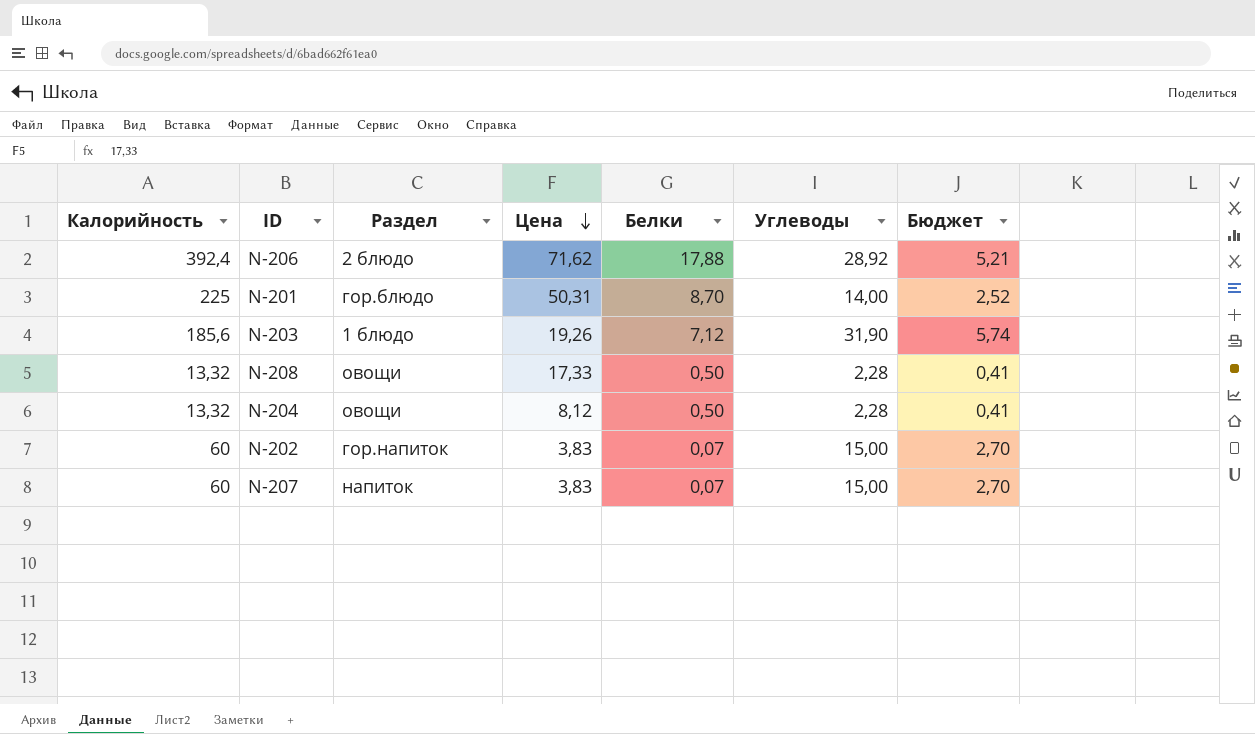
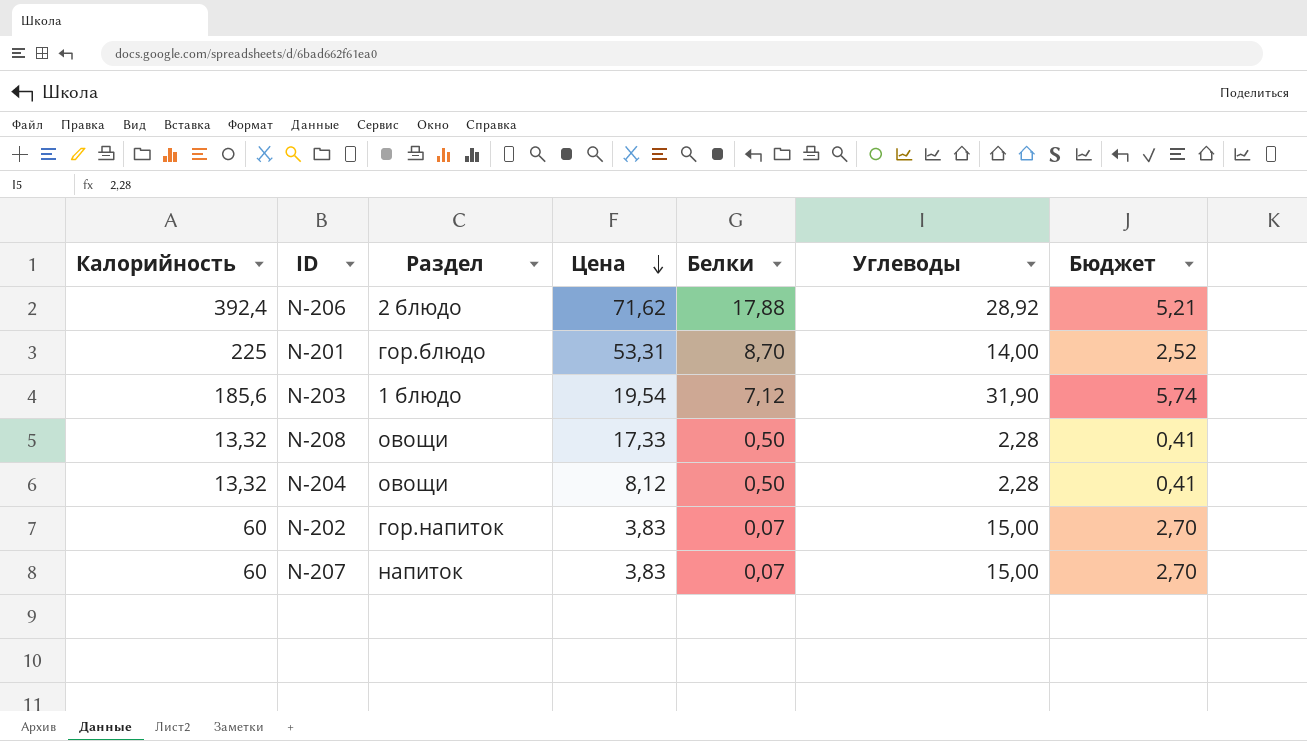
N-201 | Цена: 50,31 -> 53,31
N-203 | Цена: 19,26 -> 19,54

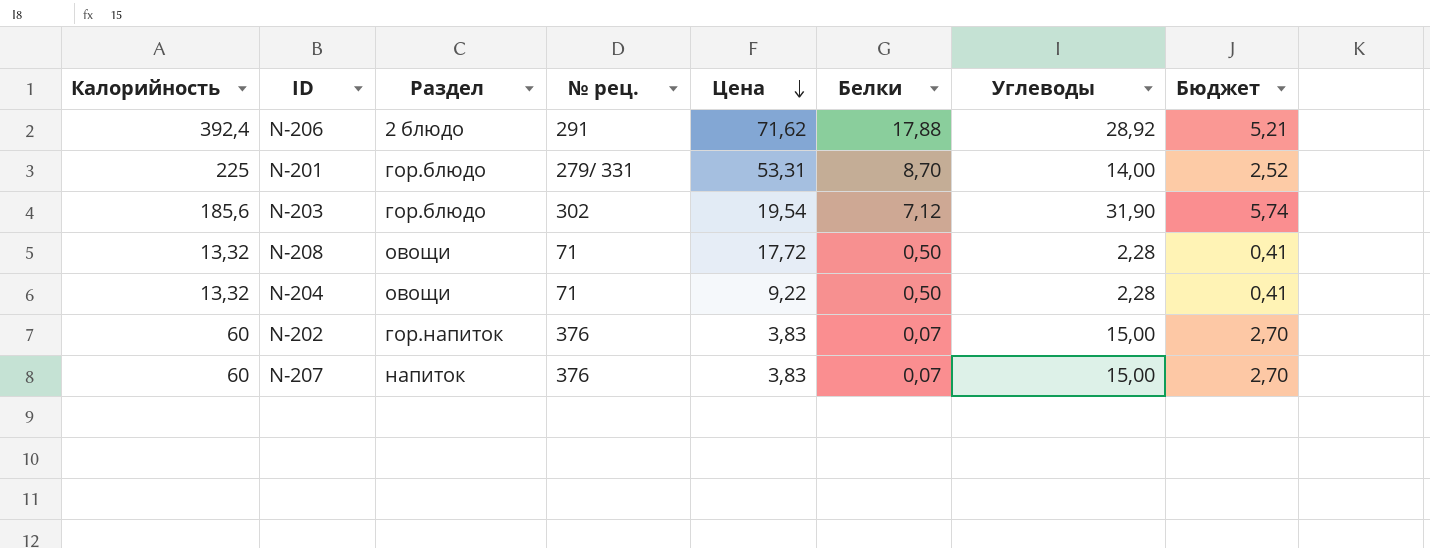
column № рец. | position: none -> 4
N-203 | Раздел: 1 блюдо -> гор.блюдо
N-208 | Цена: 17,33 -> 17,72
N-204 | Цена: 8,12 -> 9,22

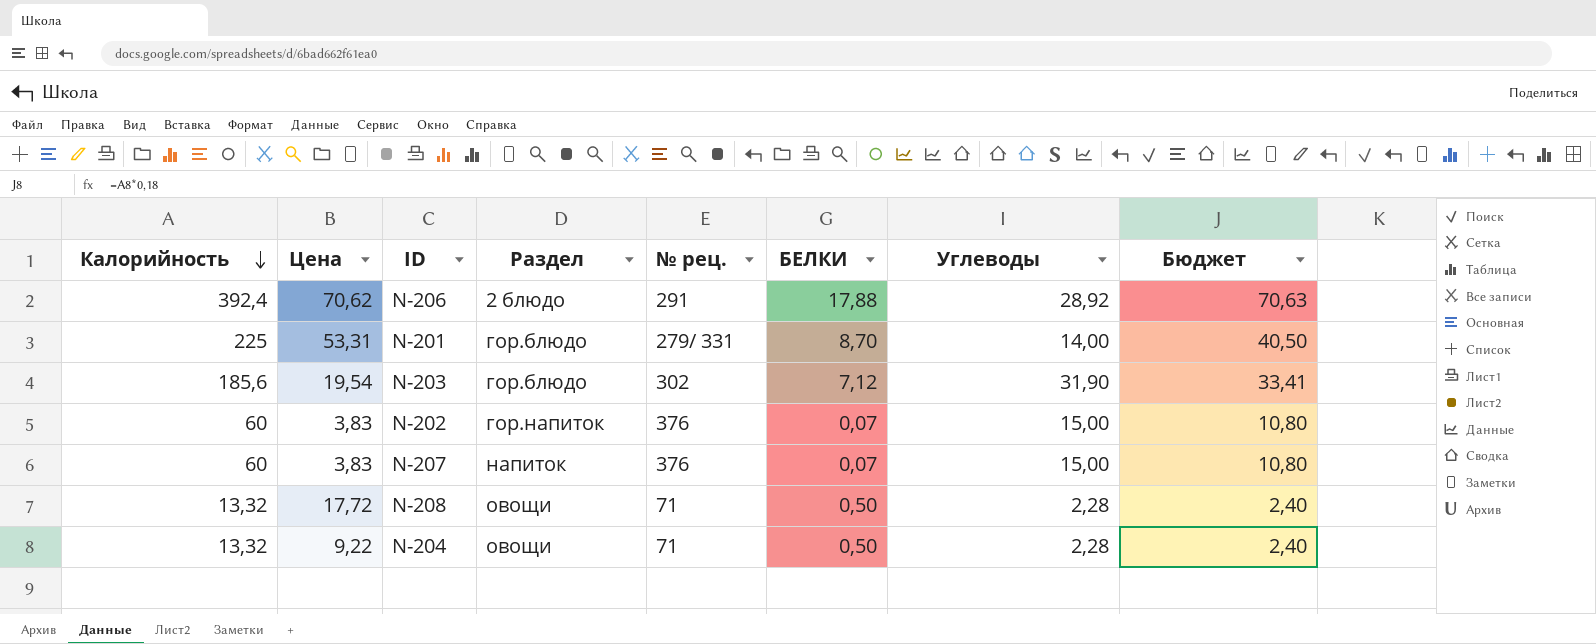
row order: Цена descending -> Калорийность descending
column Цена | position: 5 -> 2
column name: Белки -> БЕЛКИ
column Бюджет | formula: [Углеводы] * 0,18 -> [Калорийность] * 0,18
N-206 | Цена: 71,62 -> 70,62

